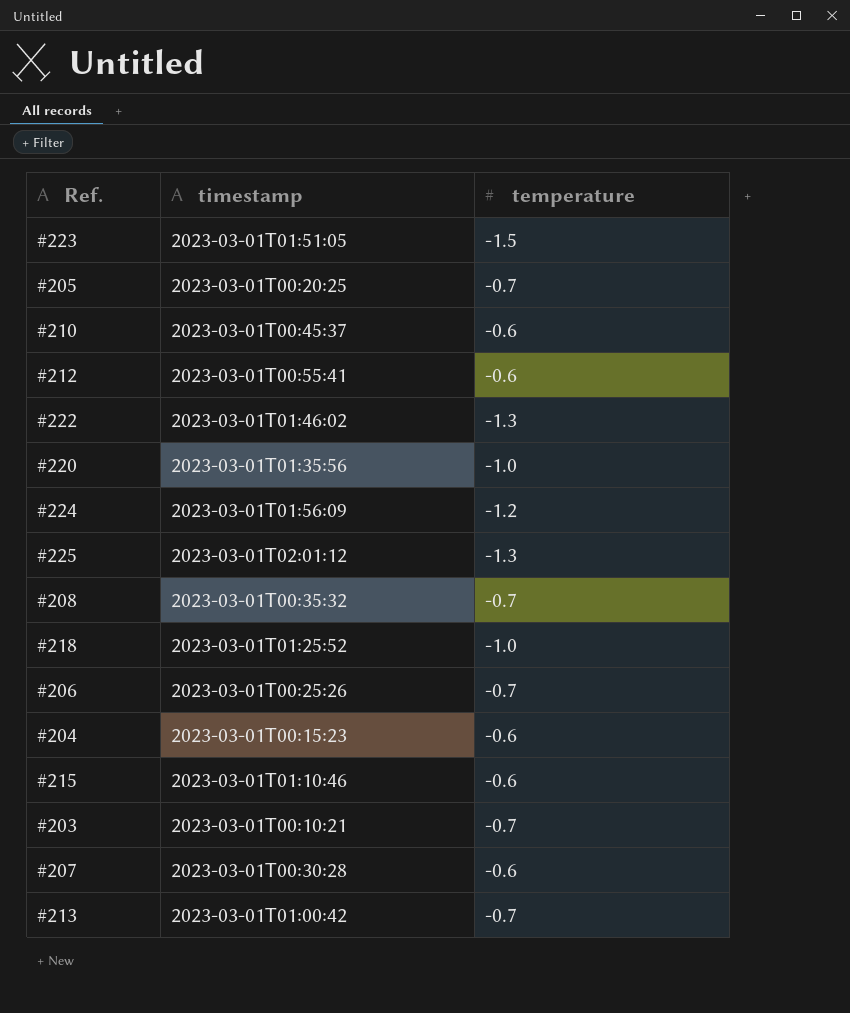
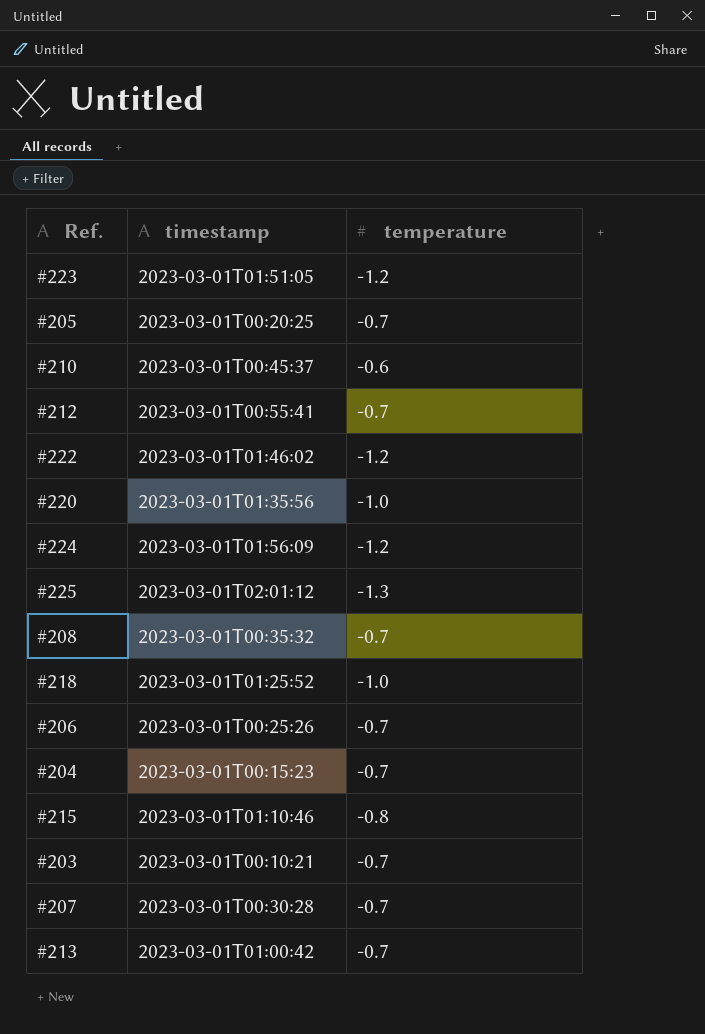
#223 | temperature: -1.5 -> -1.2
#212 | temperature: -0.6 -> -0.7
#222 | temperature: -1.3 -> -1.2
#204 | temperature: -0.6 -> -0.7
#215 | temperature: -0.6 -> -0.8
#207 | temperature: -0.6 -> -0.7

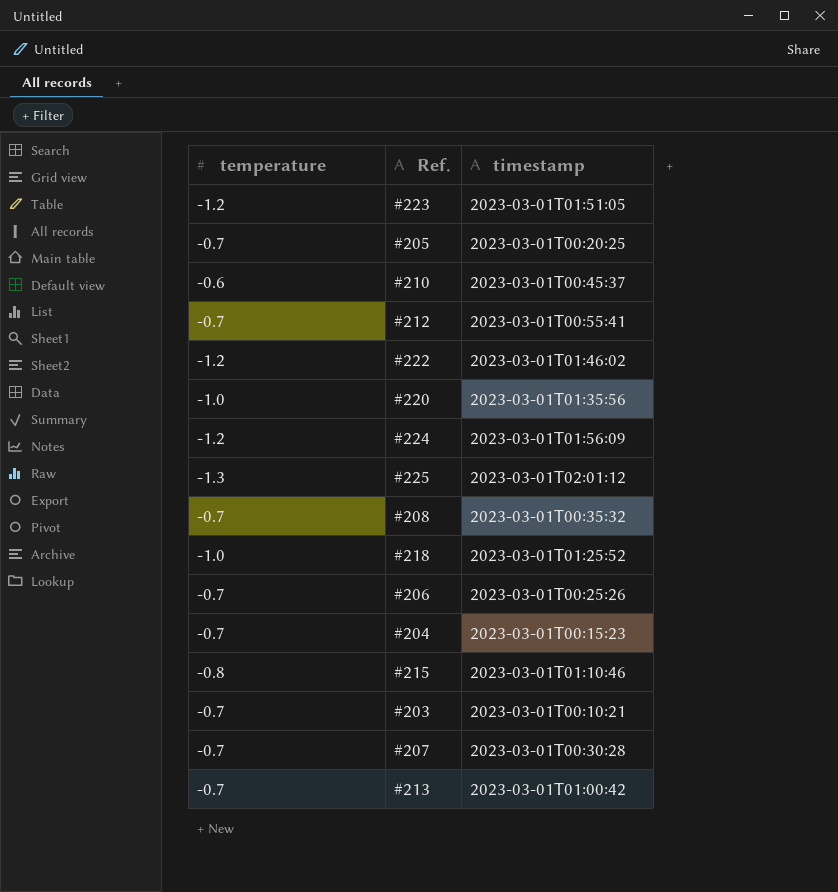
column temperature | position: 3 -> 1

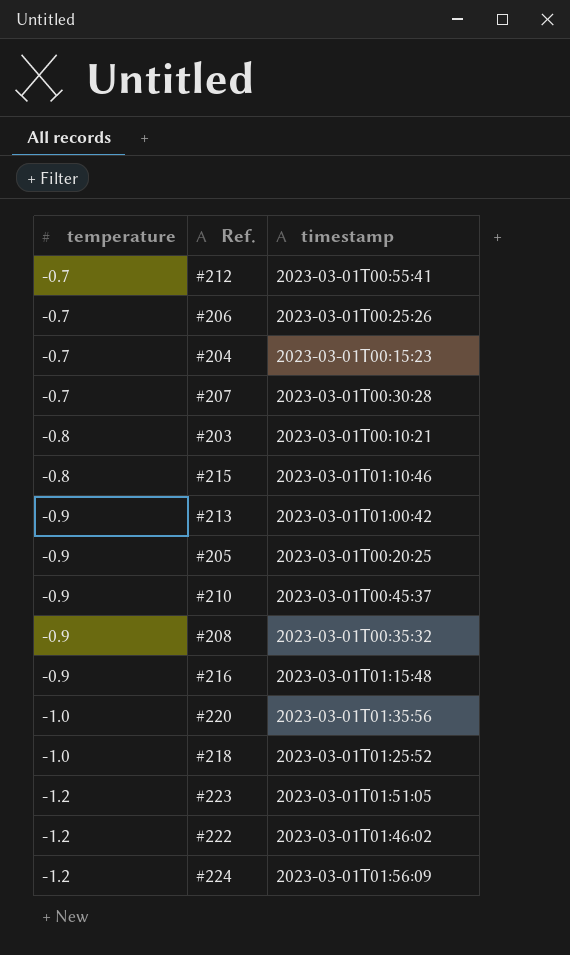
row order: none -> temperature descending
row #225: -1.3 | 2023-03-01T02:01:12 -> none
#203 | temperature: -0.7 -> -0.8
#213 | temperature: -0.7 -> -0.9
#205 | temperature: -0.7 -> -0.9
#210 | temperature: -0.6 -> -0.9
#208 | temperature: -0.7 -> -0.9
row #216: none -> -0.9 | 2023-03-01T01:15:48

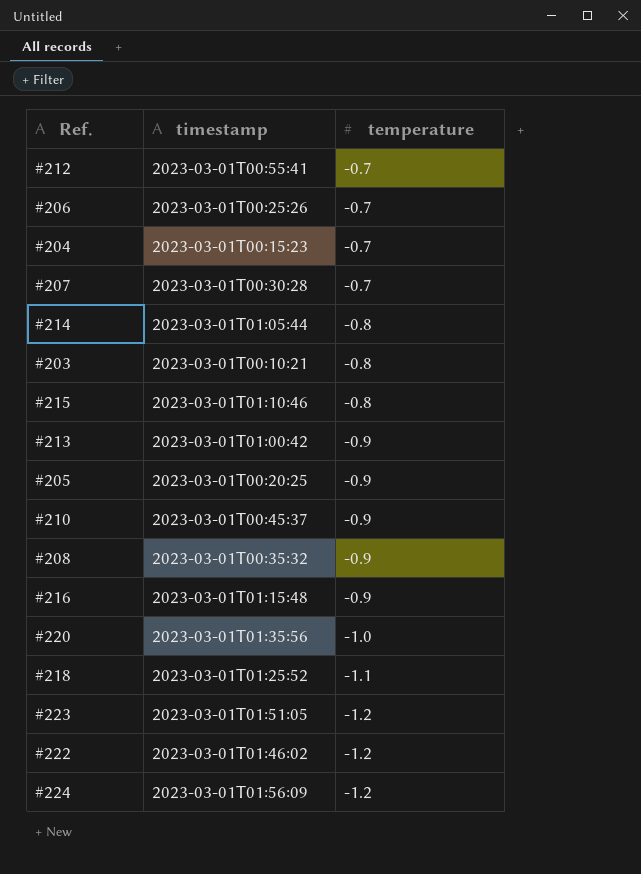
column temperature | position: 1 -> 3
row #214: none -> 2023-03-01T01:05:44 | -0.8
#218 | temperature: -1.0 -> -1.1

